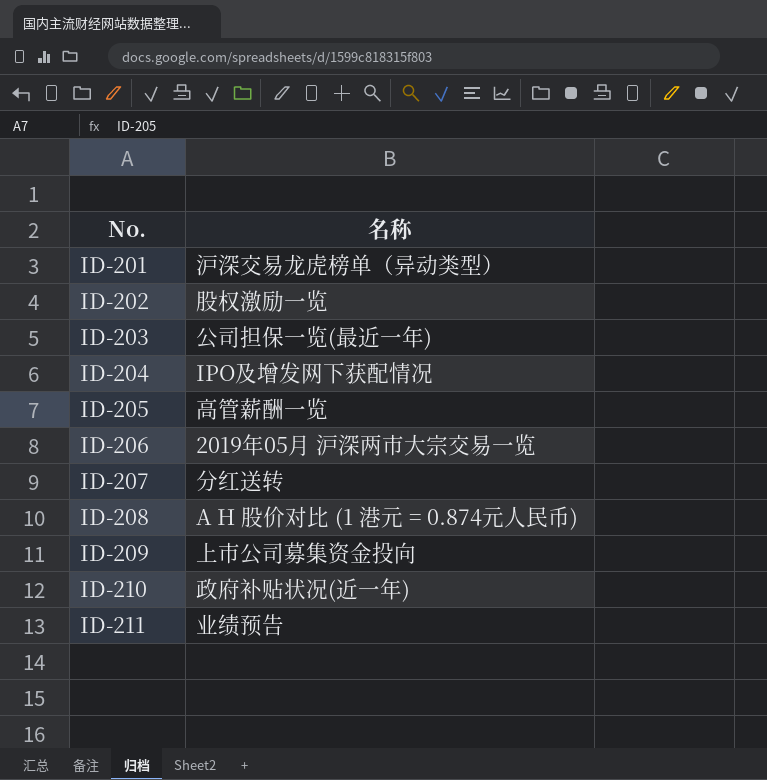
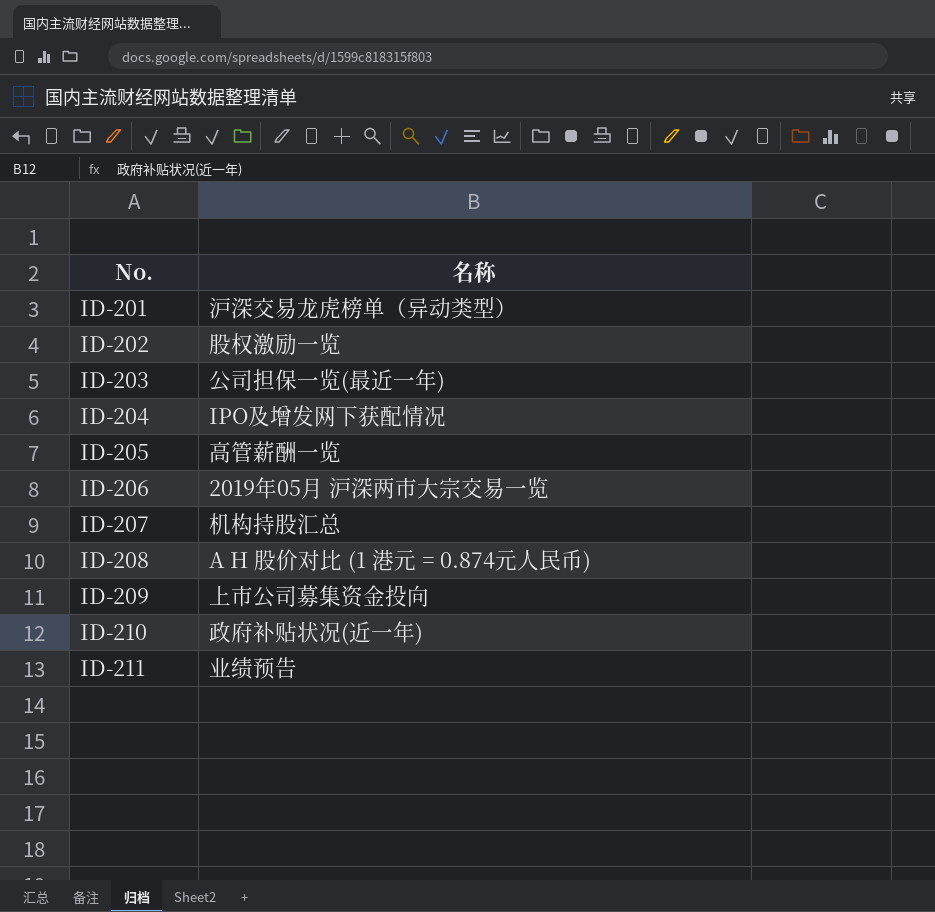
ID-207 | 名称: 分红送转 -> 机构持股汇总

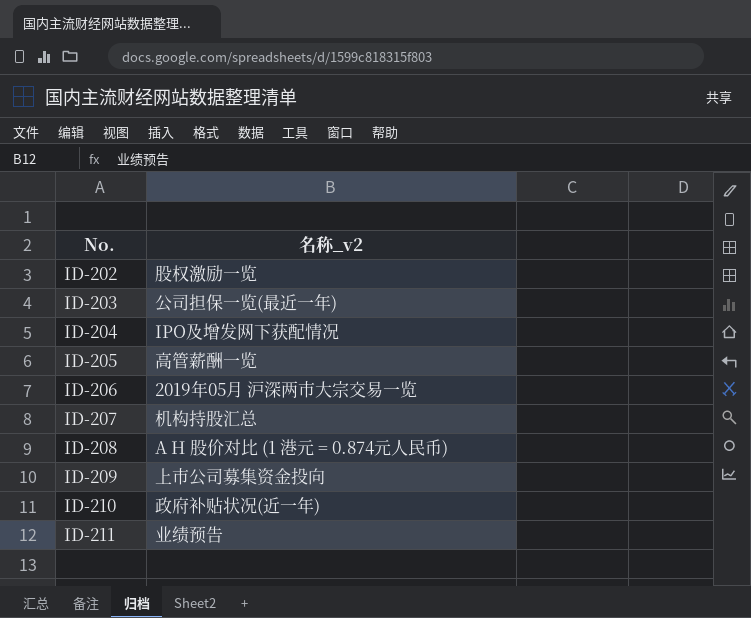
column name: 名称 -> 名称_v2
row ID-201: 沪深交易龙虎榜单（异动类型） -> none

